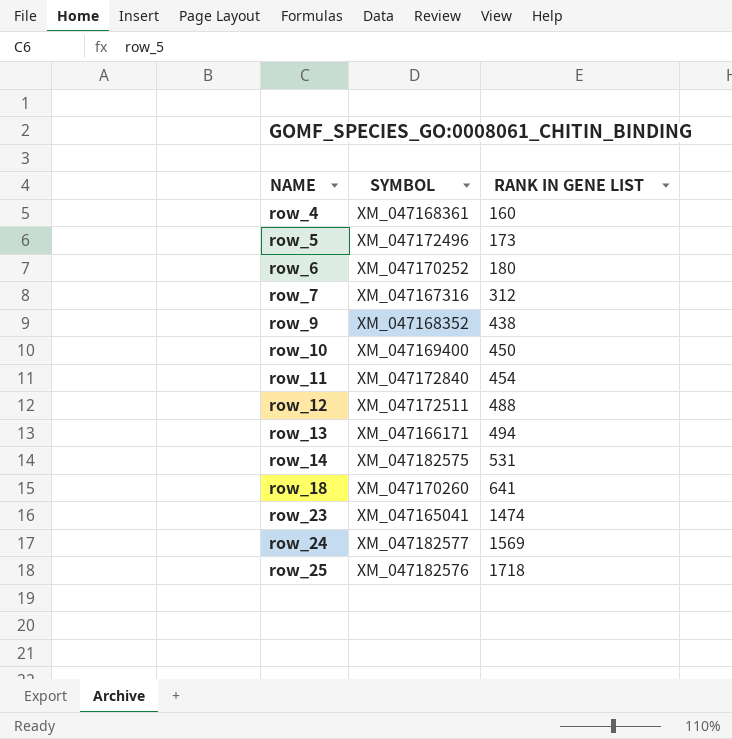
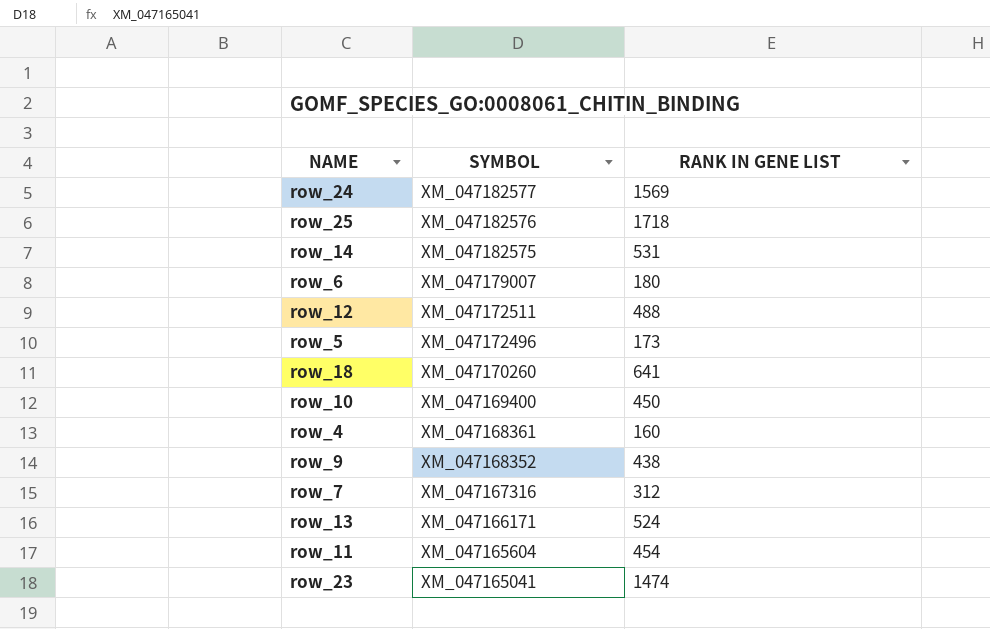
row order: NAME ascending -> SYMBOL descending
row_6 | SYMBOL: XM_047170252 -> XM_047179007
row_13 | RANK IN GENE LIST: 494 -> 524
row_11 | SYMBOL: XM_047172840 -> XM_047165604

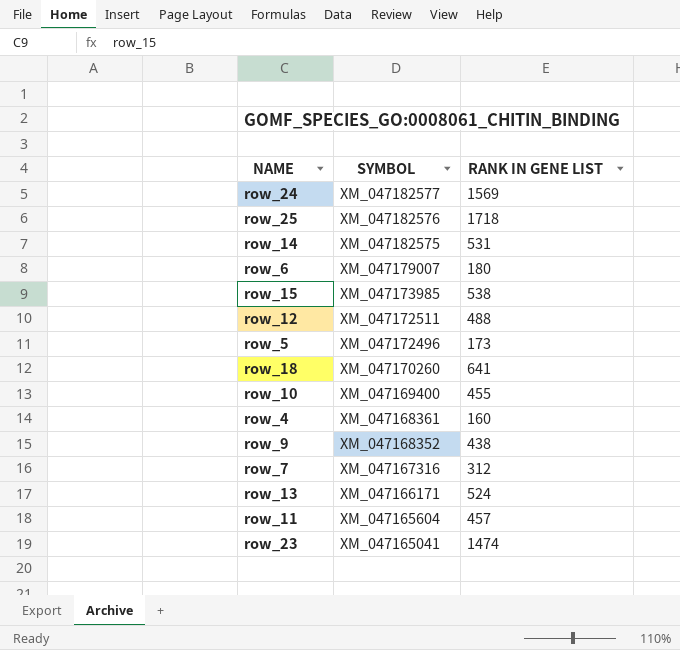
row row_15: none -> XM_047173985 | 538
row_10 | RANK IN GENE LIST: 450 -> 455
row_11 | RANK IN GENE LIST: 454 -> 457

